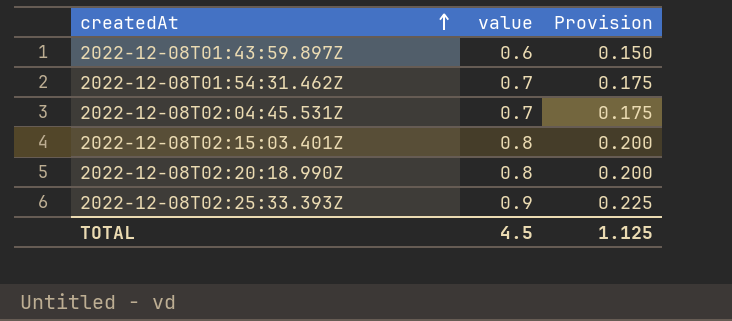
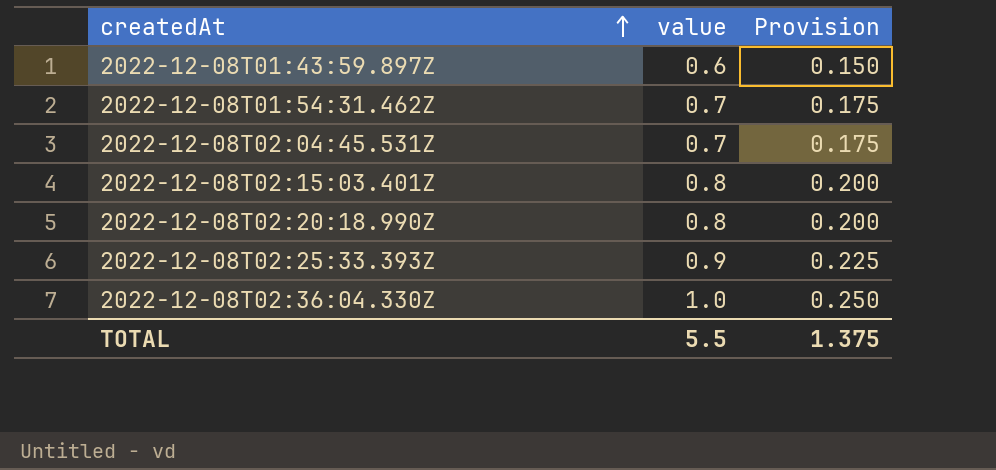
row 2022-12-08T02:36:04.330Z: none -> 1.0 | 0.250
TOTAL | value: 4.5 -> 5.5
TOTAL | Provision: 1.125 -> 1.375

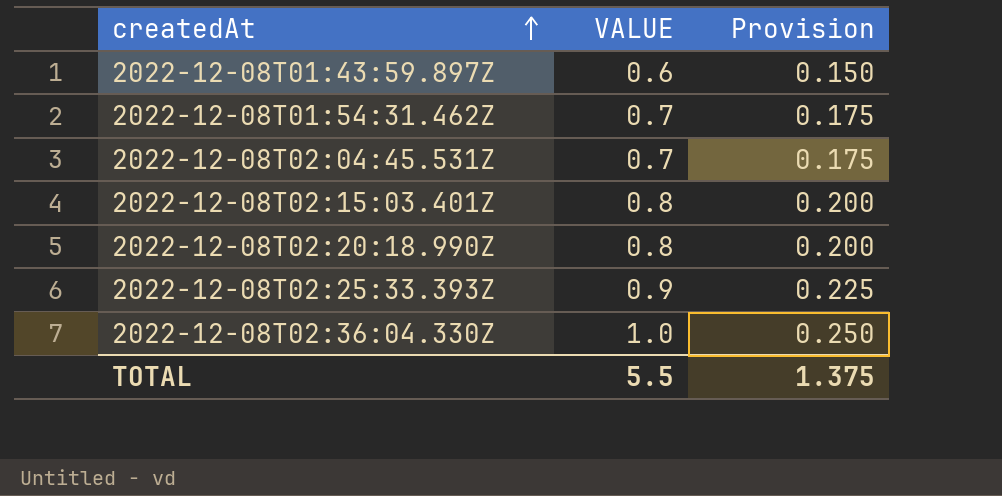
column name: value -> VALUE

